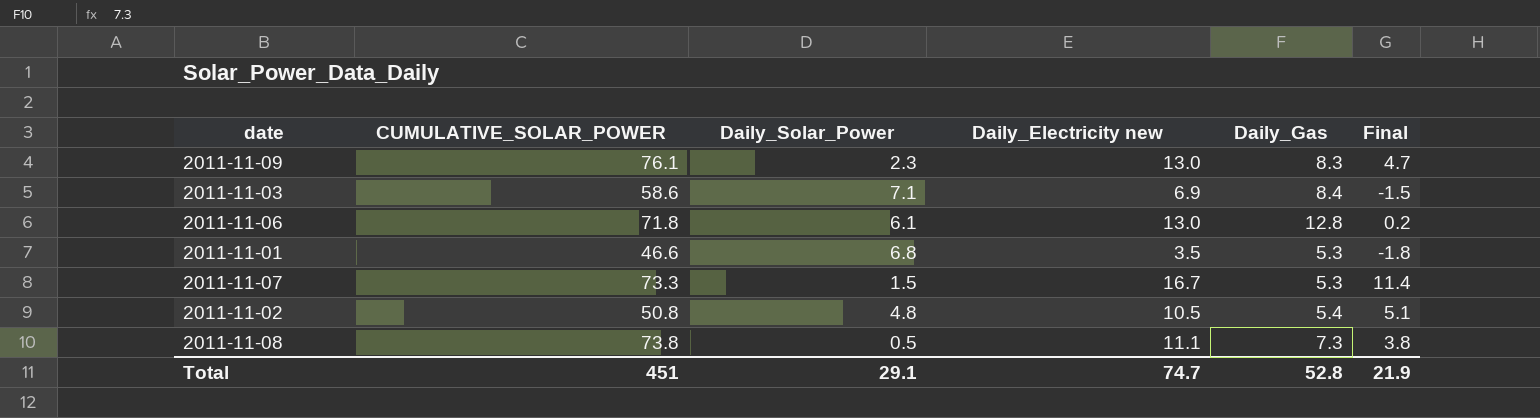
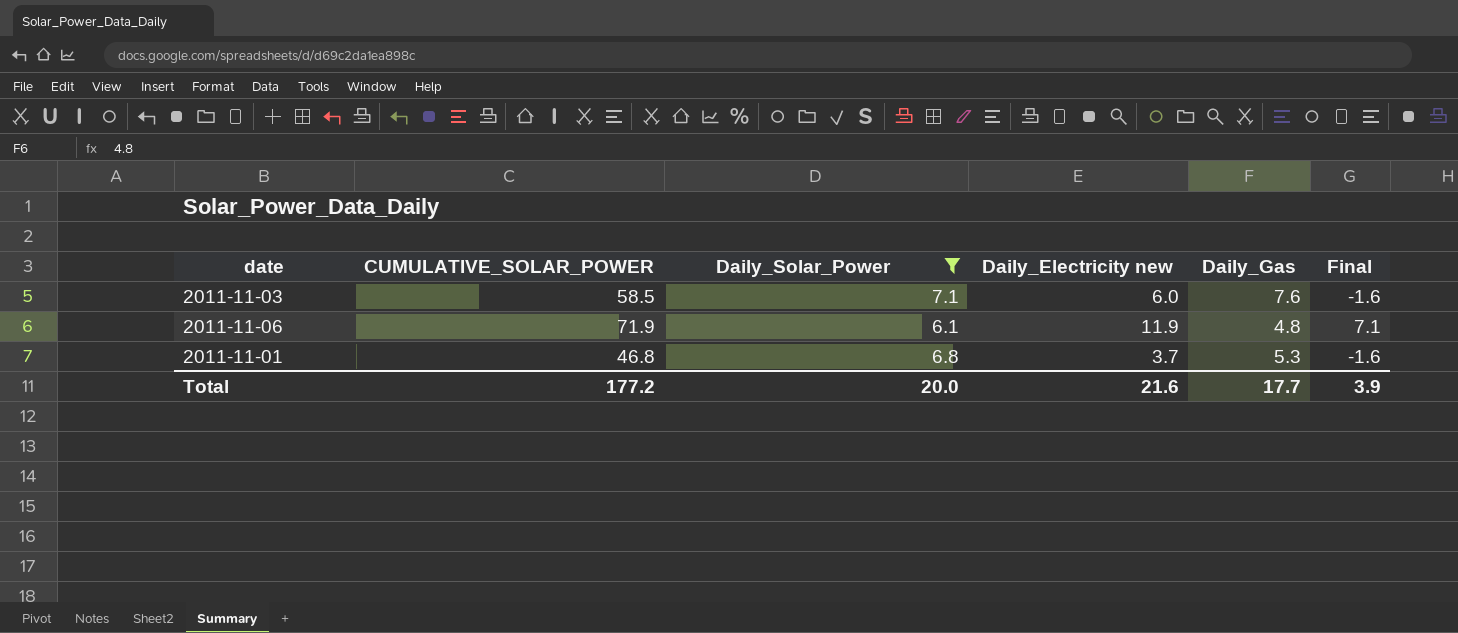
filter: none -> Daily_Solar_Power >= 6.1
2011-11-03 | CUMULATIVE_SOLAR_POWER: 58.6 -> 58.5
2011-11-03 | Daily_Electricity new: 6.9 -> 6.0
2011-11-03 | Daily_Gas: 8.4 -> 7.6
2011-11-03 | Final: -1.5 -> -1.6
2011-11-06 | CUMULATIVE_SOLAR_POWER: 71.8 -> 71.9
2011-11-06 | Daily_Electricity new: 13.0 -> 11.9
2011-11-06 | Daily_Gas: 12.8 -> 4.8
2011-11-06 | Final: 0.2 -> 7.1
2011-11-01 | CUMULATIVE_SOLAR_POWER: 46.6 -> 46.8
2011-11-01 | Daily_Electricity new: 3.5 -> 3.7
2011-11-01 | Final: -1.8 -> -1.6
Total | CUMULATIVE_SOLAR_POWER: 451 -> 177.2
Total | Daily_Solar_Power: 29.1 -> 20.0
Total | Daily_Electricity new: 74.7 -> 21.6
Total | Daily_Gas: 52.8 -> 17.7
Total | Final: 21.9 -> 3.9

